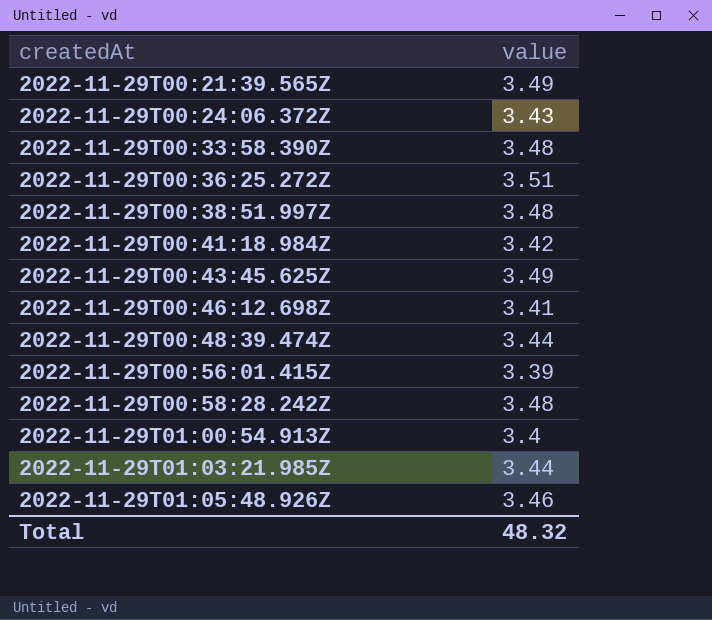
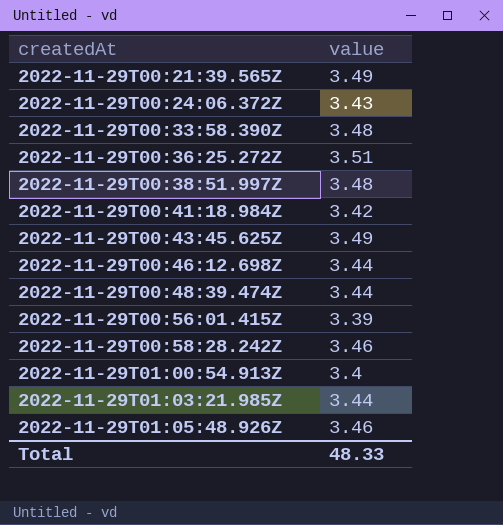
2022-11-29T00:46:12.698Z | value: 3.41 -> 3.44
2022-11-29T00:58:28.242Z | value: 3.48 -> 3.46
Total | value: 48.32 -> 48.33

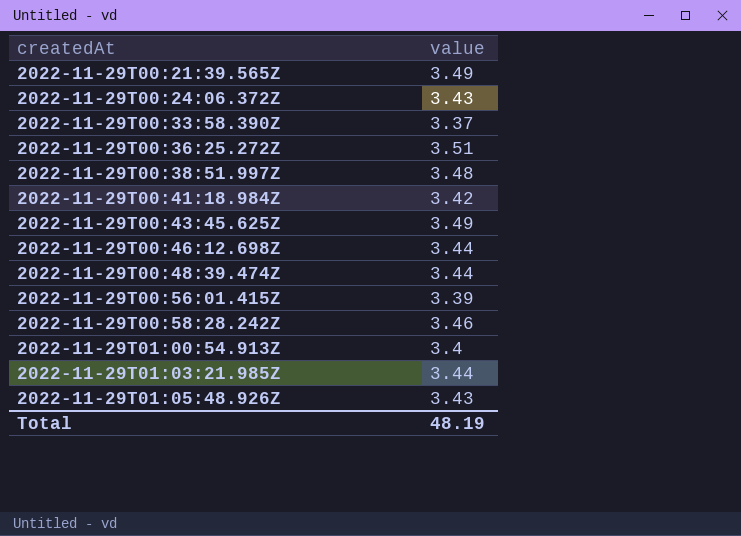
2022-11-29T00:33:58.390Z | value: 3.48 -> 3.37
2022-11-29T01:05:48.926Z | value: 3.46 -> 3.43
Total | value: 48.33 -> 48.19

